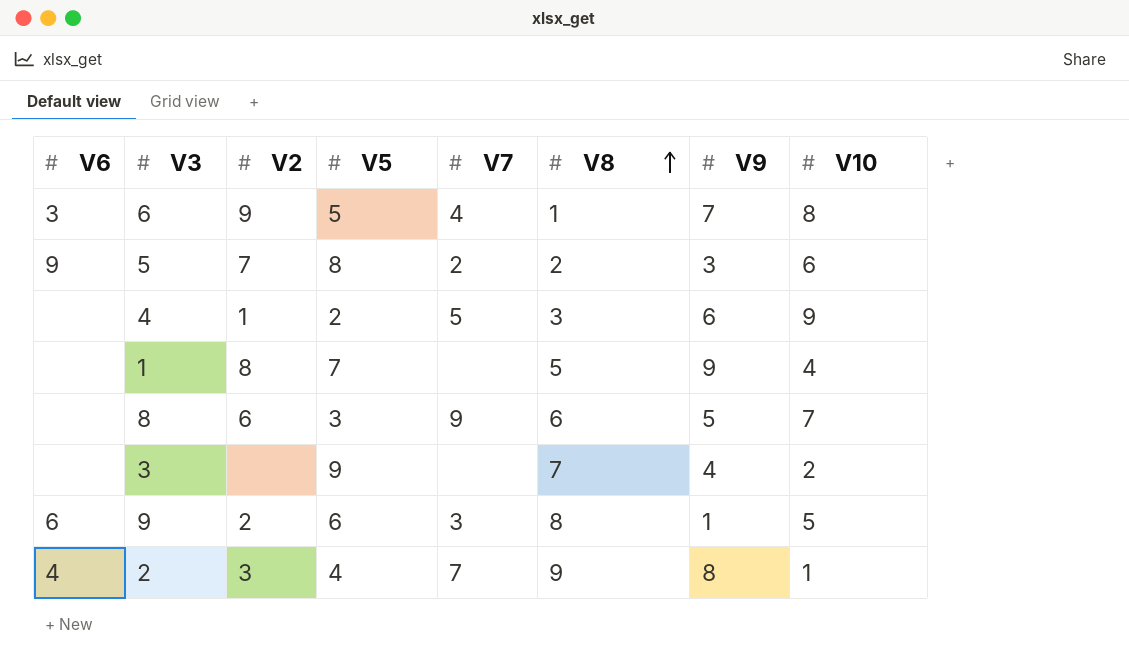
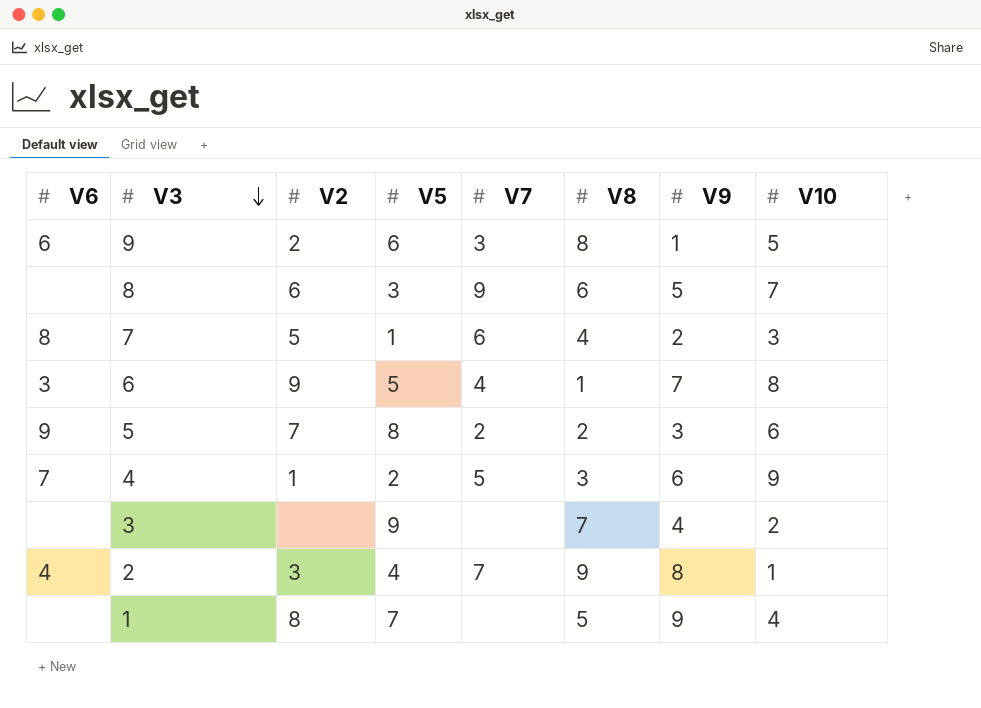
row order: V8 ascending -> V3 descending
row 7: none -> 8 | 5 | 1 | 6 | 4 | 2 | 3
4 | V6: none -> 7

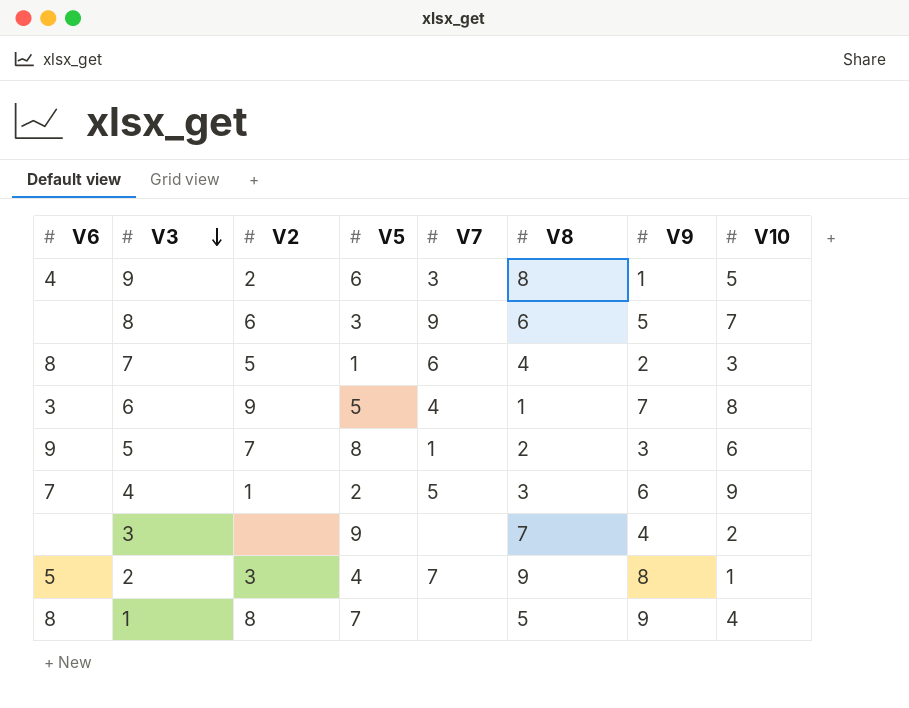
9 | V6: 6 -> 4
5 | V7: 2 -> 1
2 | V6: 4 -> 5
1 | V6: none -> 8

